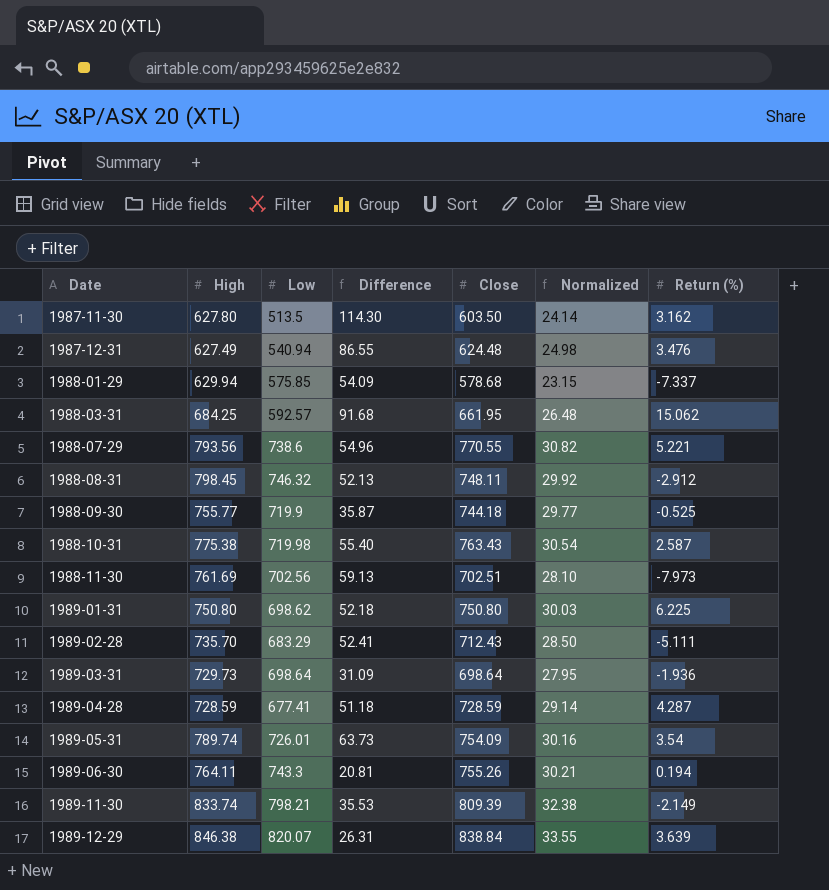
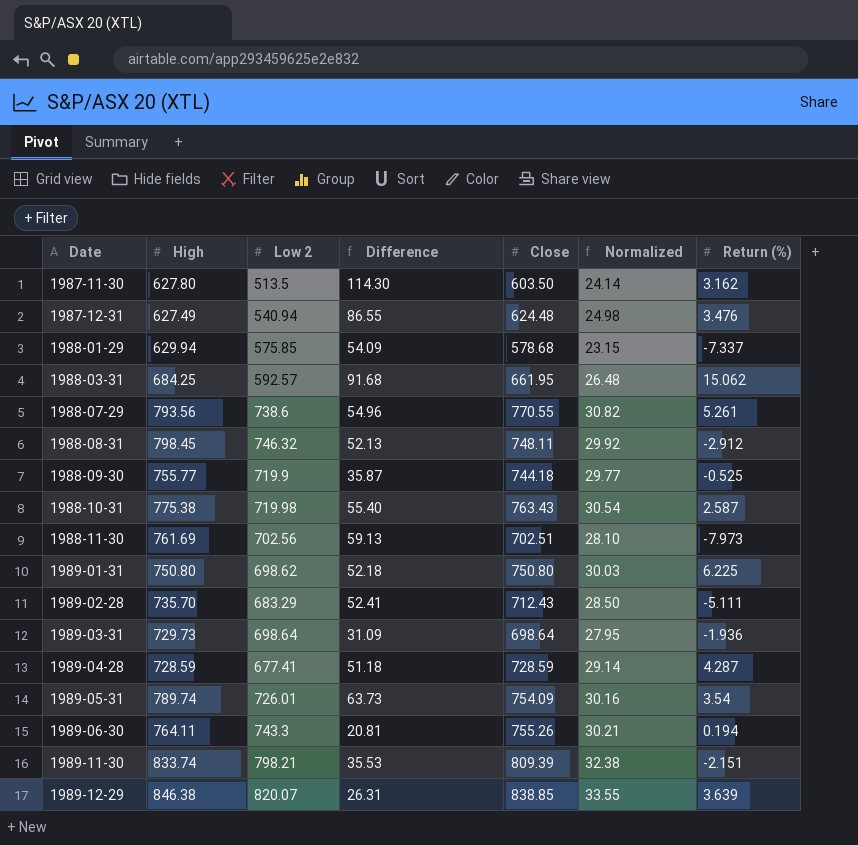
column name: Low -> Low 2
1988-07-29 | Return (%): 5.221 -> 5.261
1989-11-30 | Return (%): -2.149 -> -2.151
1989-12-29 | Close: 838.84 -> 838.85

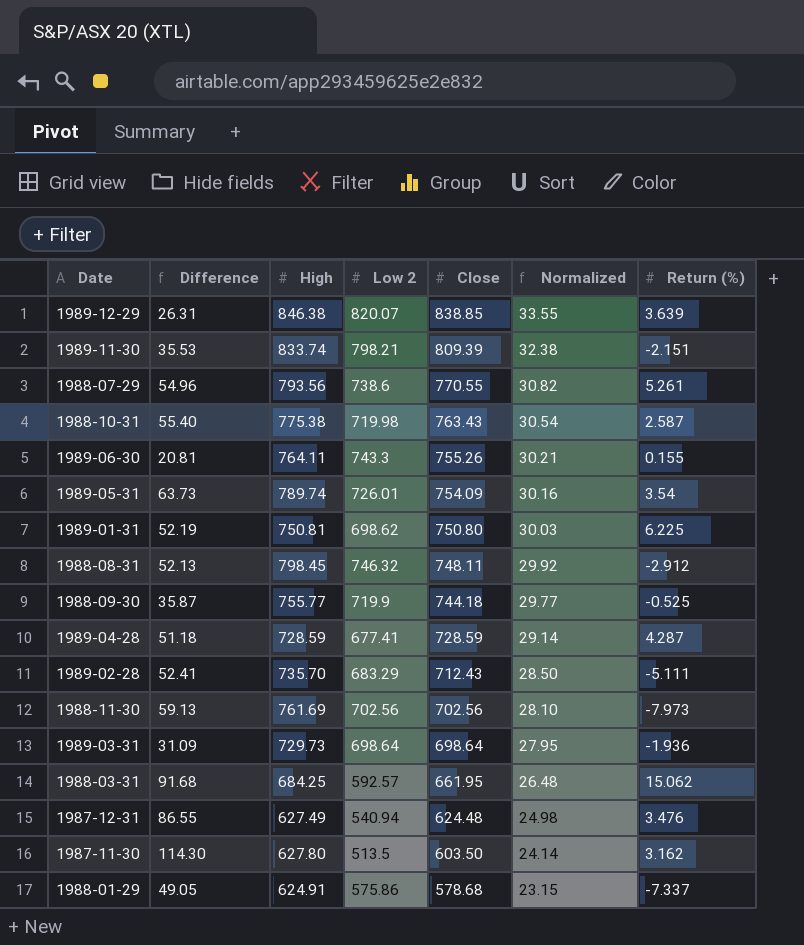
row order: Date ascending -> Close descending
column Difference | position: 4 -> 2
1989-06-30 | Return (%): 0.194 -> 0.155
1989-01-31 | Difference: 52.18 -> 52.19
1989-01-31 | High: 750.80 -> 750.81
1988-11-30 | Close: 702.51 -> 702.56
1988-01-29 | Difference: 54.09 -> 49.05
1988-01-29 | High: 629.94 -> 624.91
1988-01-29 | Low 2: 575.85 -> 575.86

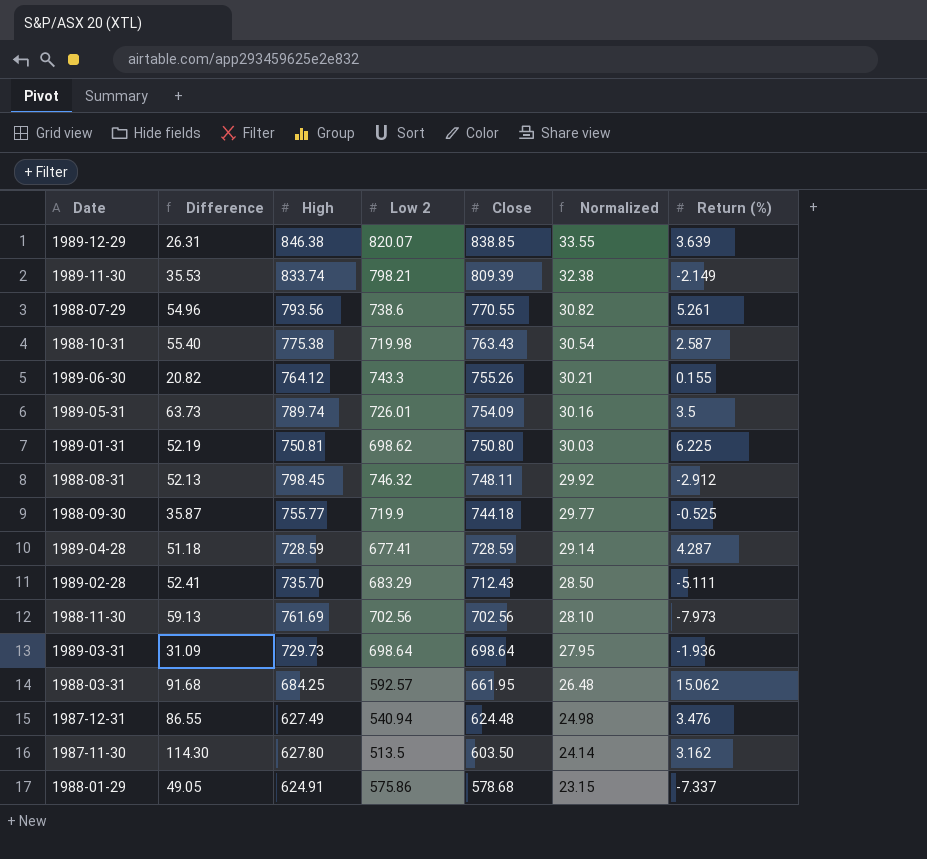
1989-11-30 | Return (%): -2.151 -> -2.149
1989-06-30 | Difference: 20.81 -> 20.82
1989-06-30 | High: 764.11 -> 764.12
1989-05-31 | Return (%): 3.54 -> 3.5

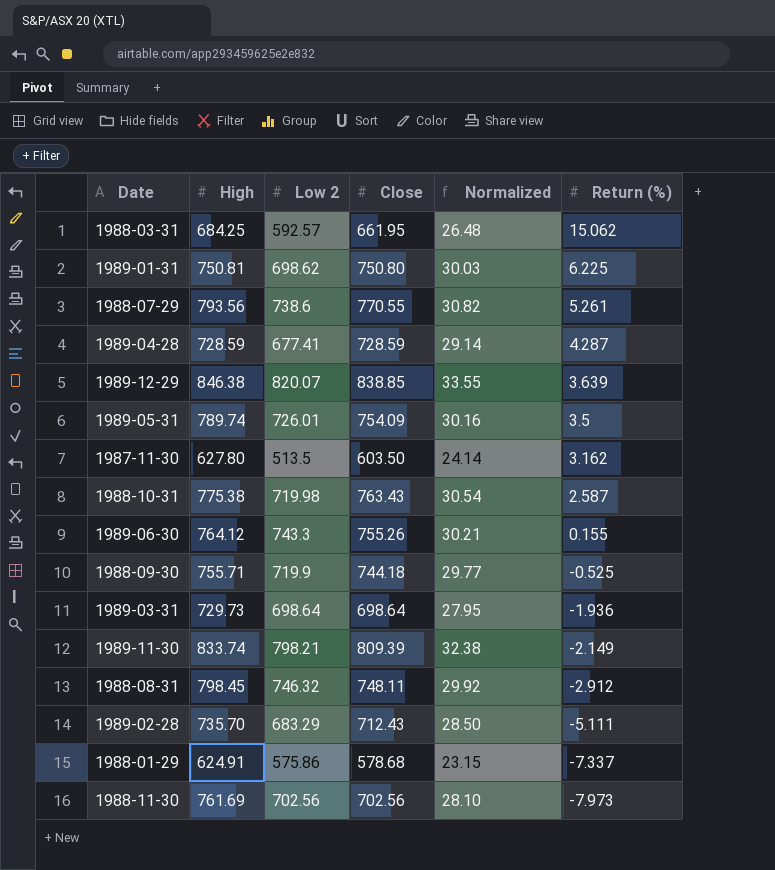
row order: Close descending -> Return (%) descending
column Difference | formula: [High] - [Low 2] -> none
row 1987-12-31: 86.55 | 627.49 | 540.94 | 624.48 | 24.98 | 3.476 -> none
1988-09-30 | High: 755.77 -> 755.71

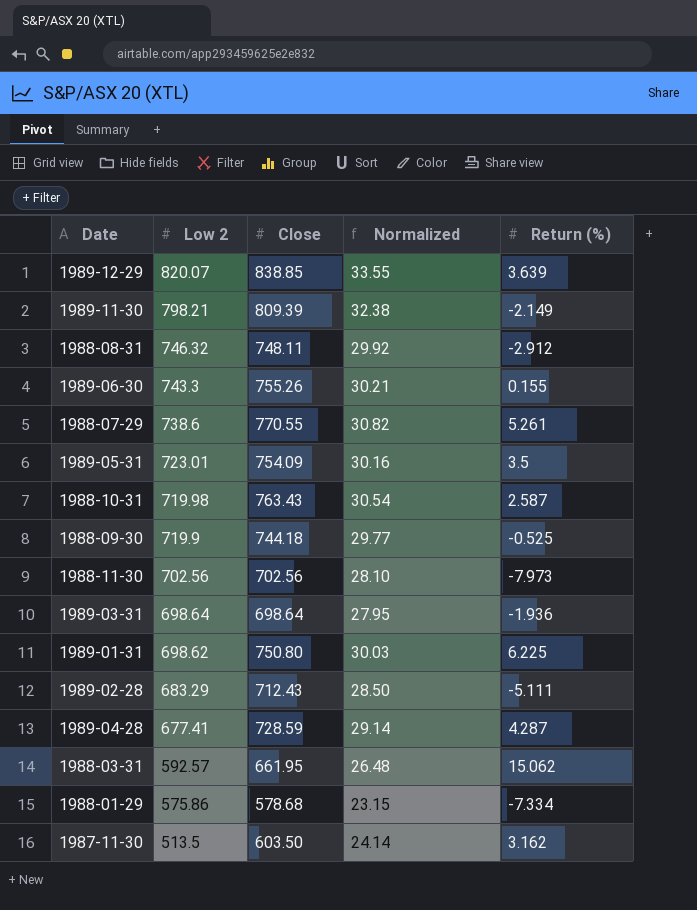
row order: Return (%) descending -> Low 2 descending
column High | position: 2 -> none
1989-05-31 | Low 2: 726.01 -> 723.01
1988-01-29 | Return (%): -7.337 -> -7.334

